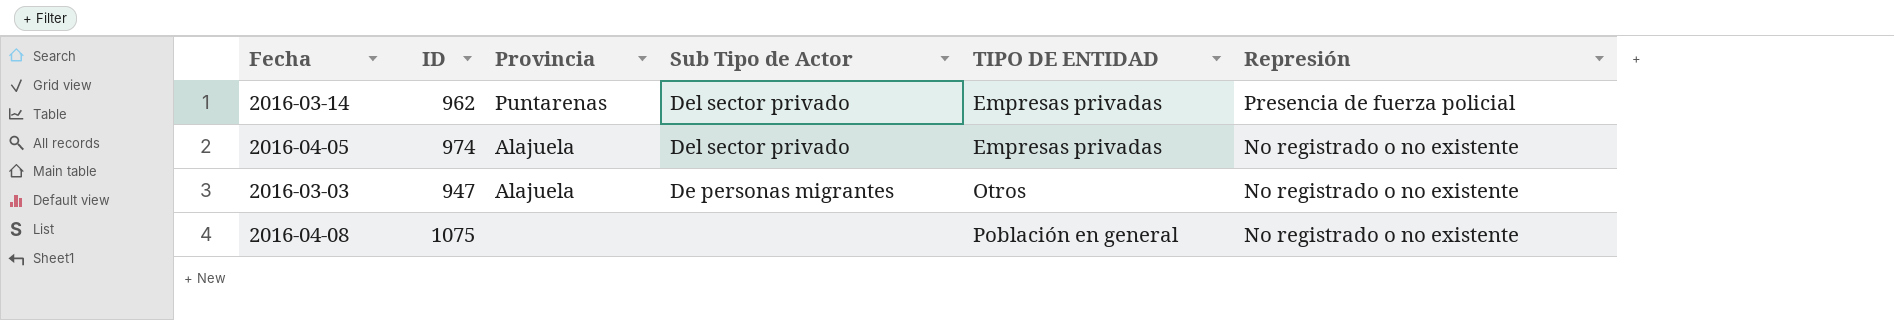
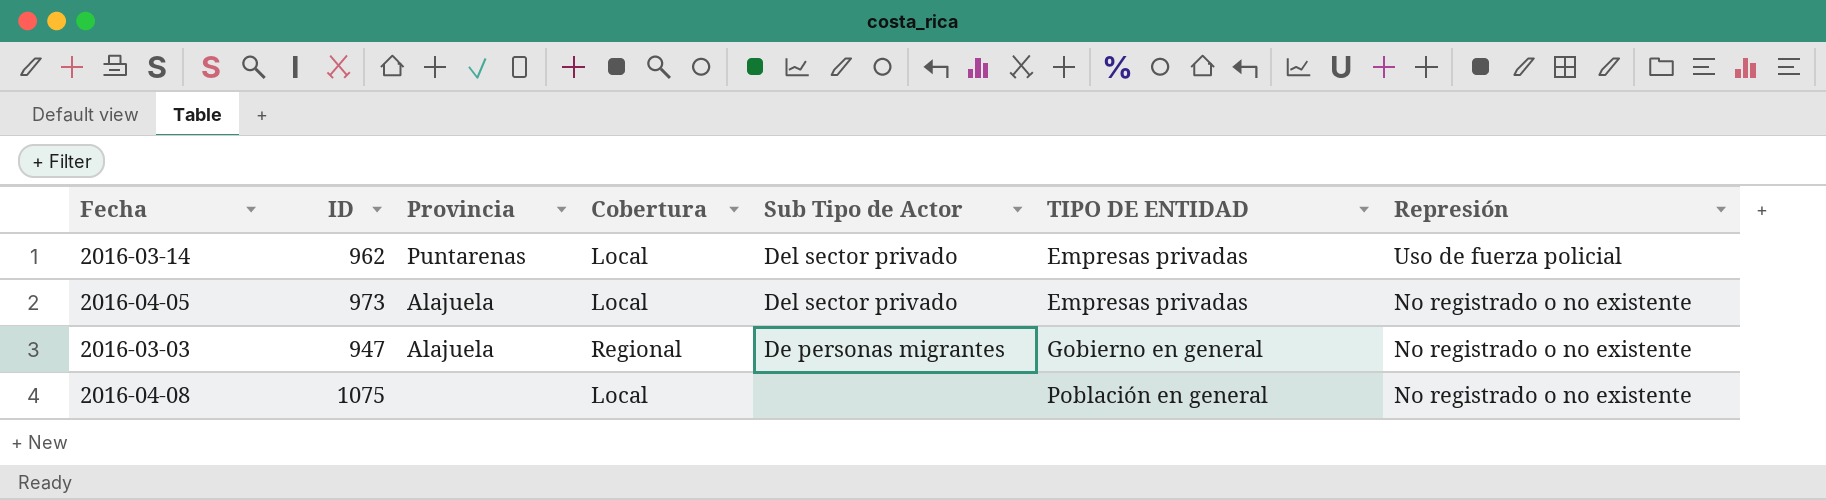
column Cobertura | position: none -> 4
2016-03-14 | Represión: Presencia de fuerza policial -> Uso de fuerza policial
2016-04-05 | ID: 974 -> 973
2016-03-03 | TIPO DE ENTIDAD: Otros -> Gobierno en general

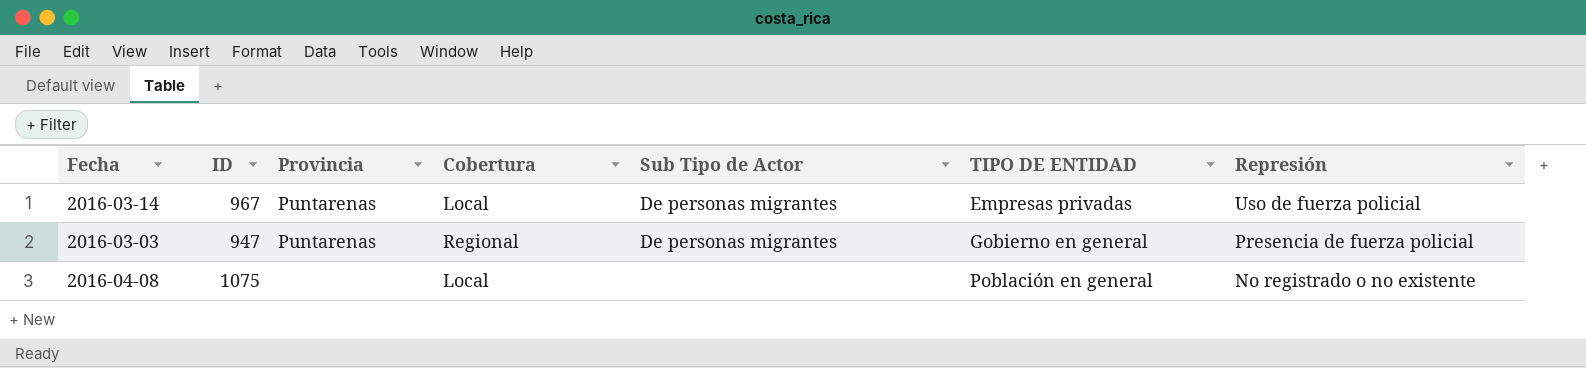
row 2016-04-05: 973 | Alajuela | Local | Del sector privado | Empresas privadas | No registrado o no existente -> none
2016-03-14 | ID: 962 -> 967
2016-03-14 | Sub Tipo de Actor: Del sector privado -> De personas migrantes
2016-03-03 | Provincia: Alajuela -> Puntarenas
2016-03-03 | Represión: No registrado o no existente -> Presencia de fuerza policial

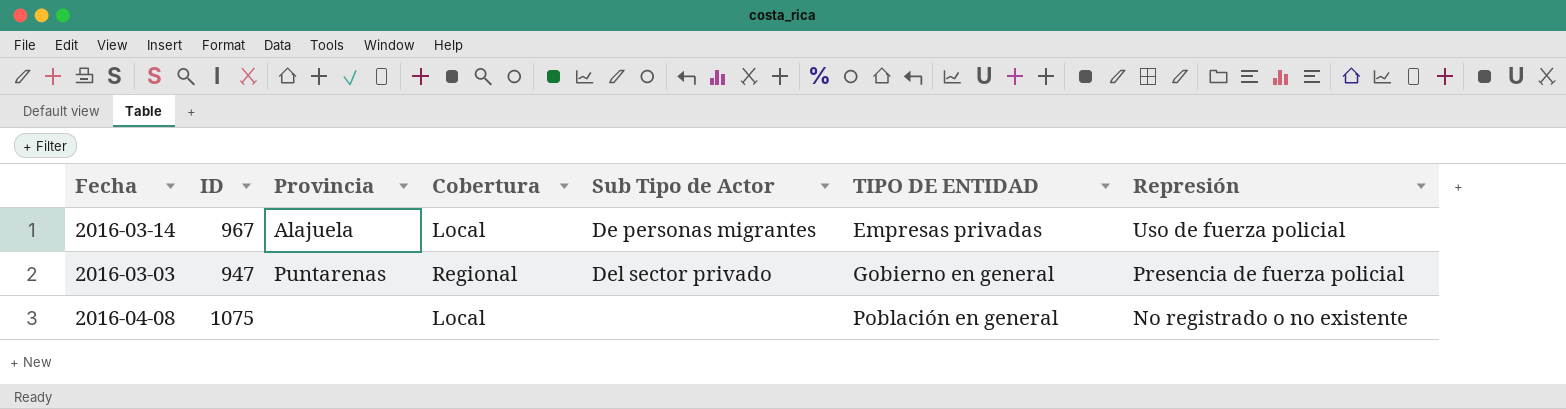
2016-03-14 | Provincia: Puntarenas -> Alajuela
2016-03-03 | Sub Tipo de Actor: De personas migrantes -> Del sector privado

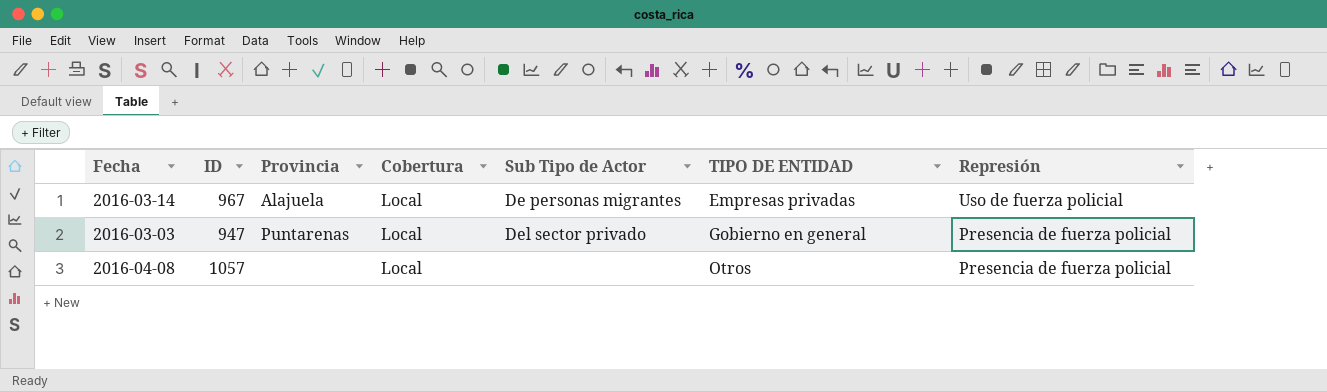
2016-03-03 | Cobertura: Regional -> Local
2016-04-08 | ID: 1075 -> 1057
2016-04-08 | TIPO DE ENTIDAD: Población en general -> Otros
2016-04-08 | Represión: No registrado o no existente -> Presencia de fuerza policial

